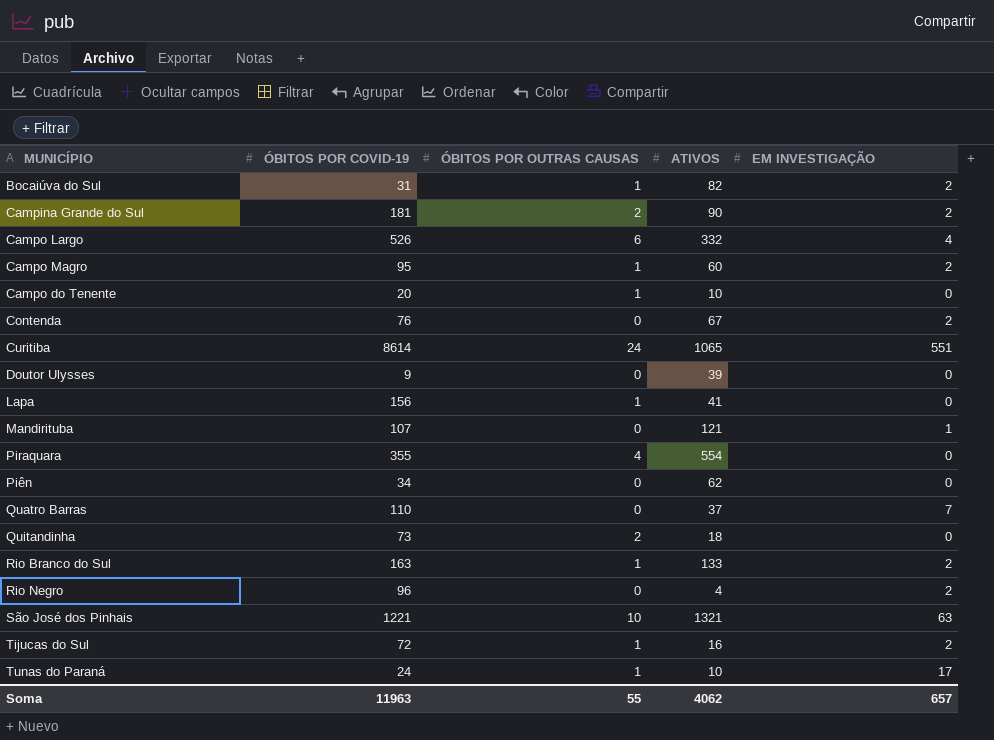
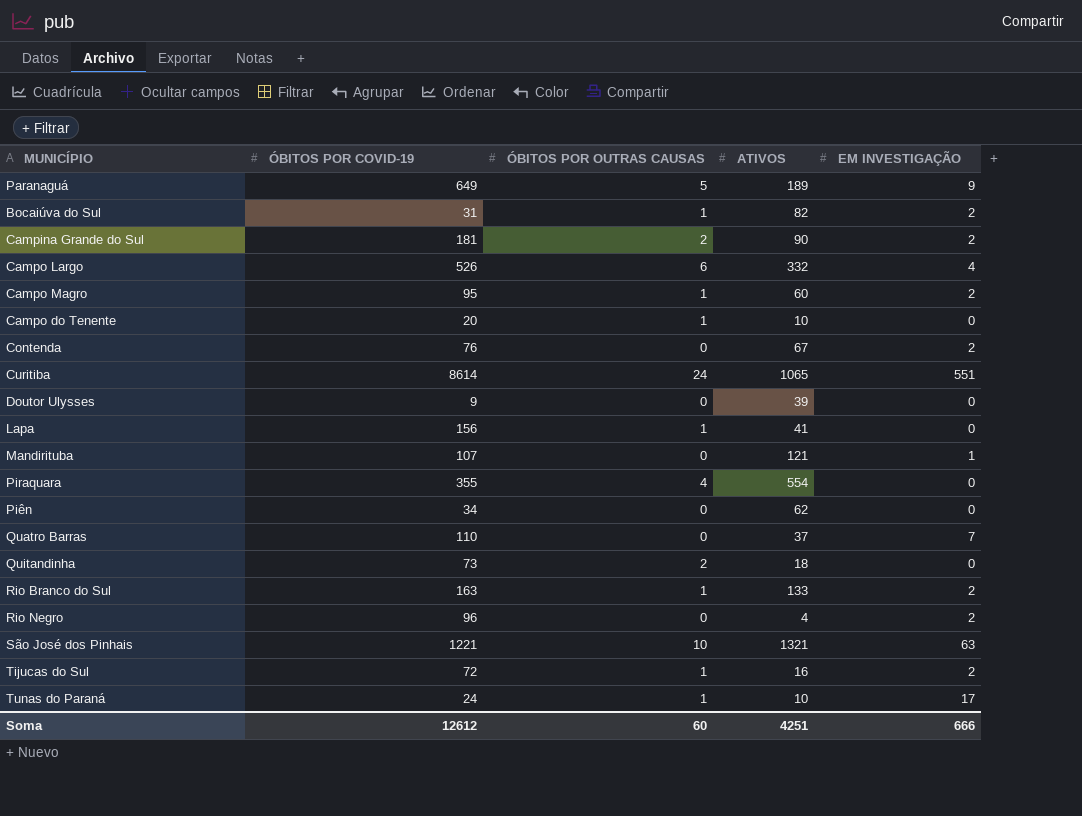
row Paranaguá: none -> 649 | 5 | 189 | 9
Soma | ÓBITOS POR COVID-19: 11963 -> 12612
Soma | ÓBITOS POR OUTRAS CAUSAS: 55 -> 60
Soma | ATIVOS: 4062 -> 4251
Soma | EM INVESTIGAÇÃO: 657 -> 666

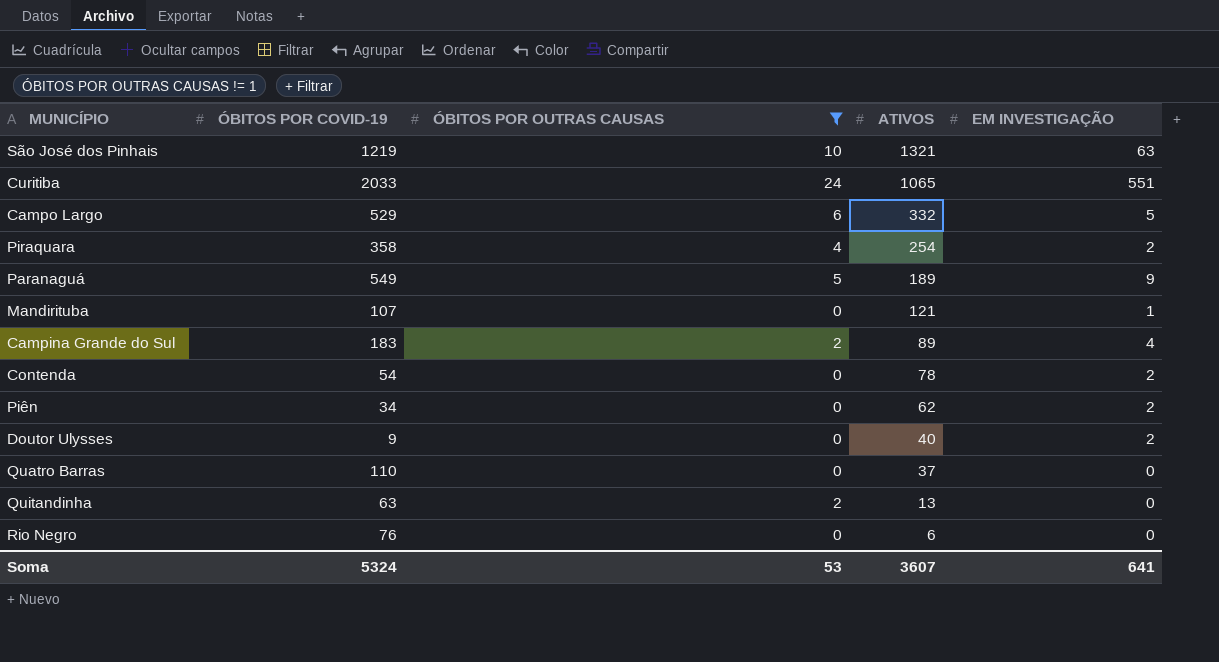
filter: none -> ÓBITOS POR OUTRAS CAUSAS != 1
row order: none -> ATIVOS descending
São José dos Pinhais | ÓBITOS POR COVID-19: 1221 -> 1219
Curitiba | ÓBITOS POR COVID-19: 8614 -> 2033
Campo Largo | ÓBITOS POR COVID-19: 526 -> 529
Campo Largo | EM INVESTIGAÇÃO: 4 -> 5
Piraquara | ÓBITOS POR COVID-19: 355 -> 358
Piraquara | ATIVOS: 554 -> 254
Piraquara | EM INVESTIGAÇÃO: 0 -> 2
Paranaguá | ÓBITOS POR COVID-19: 649 -> 549
Campina Grande do Sul | ÓBITOS POR COVID-19: 181 -> 183
Campina Grande do Sul | ATIVOS: 90 -> 89
Campina Grande do Sul | EM INVESTIGAÇÃO: 2 -> 4
Contenda | ÓBITOS POR COVID-19: 76 -> 54
Contenda | ATIVOS: 67 -> 78
Piên | EM INVESTIGAÇÃO: 0 -> 2
Doutor Ulysses | ATIVOS: 39 -> 40
Doutor Ulysses | EM INVESTIGAÇÃO: 0 -> 2
Quatro Barras | EM INVESTIGAÇÃO: 7 -> 0
Quitandinha | ÓBITOS POR COVID-19: 73 -> 63
Quitandinha | ATIVOS: 18 -> 13
Rio Negro | ÓBITOS POR COVID-19: 96 -> 76
Rio Negro | ATIVOS: 4 -> 6
Rio Negro | EM INVESTIGAÇÃO: 2 -> 0
Soma | ÓBITOS POR COVID-19: 12612 -> 5324
Soma | ÓBITOS POR OUTRAS CAUSAS: 60 -> 53
Soma | ATIVOS: 4251 -> 3607
Soma | EM INVESTIGAÇÃO: 666 -> 641

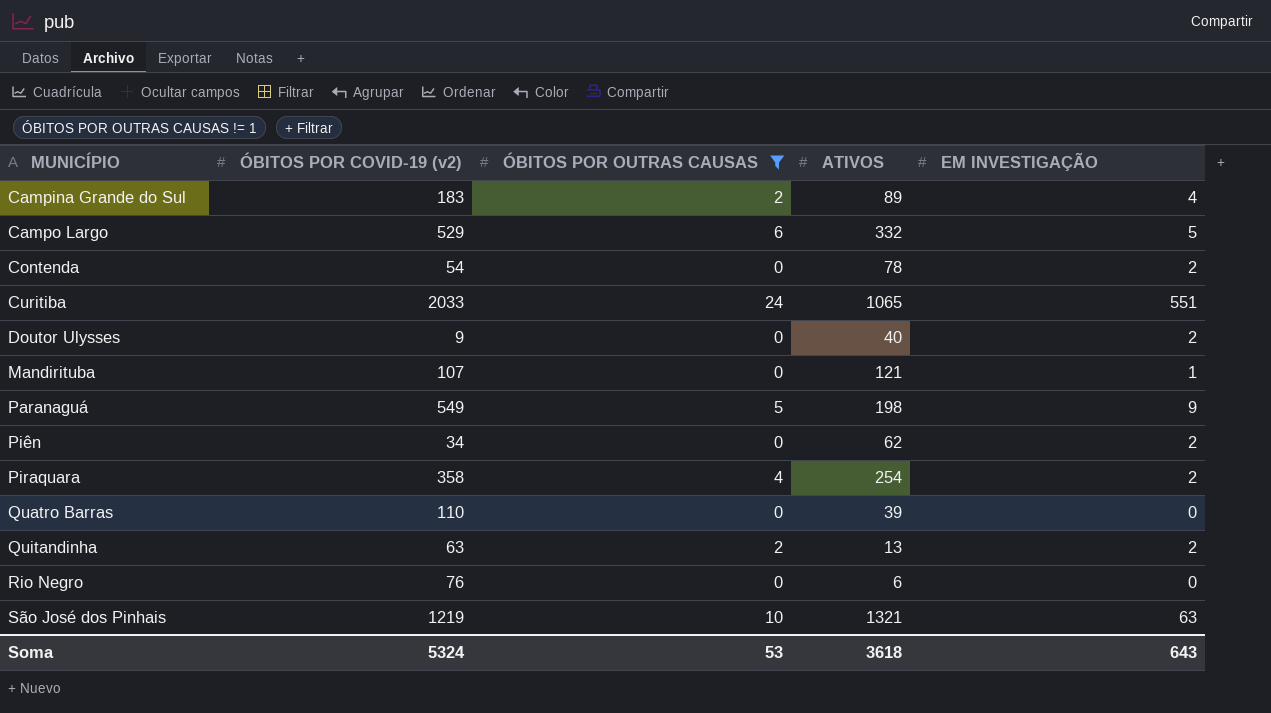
row order: ATIVOS descending -> MUNICÍPIO ascending
column name: ÓBITOS POR COVID-19 -> ÓBITOS POR COVID-19 (v2)
Paranaguá | ATIVOS: 189 -> 198
Quatro Barras | ATIVOS: 37 -> 39
Quitandinha | EM INVESTIGAÇÃO: 0 -> 2
Soma | ATIVOS: 3607 -> 3618
Soma | EM INVESTIGAÇÃO: 641 -> 643

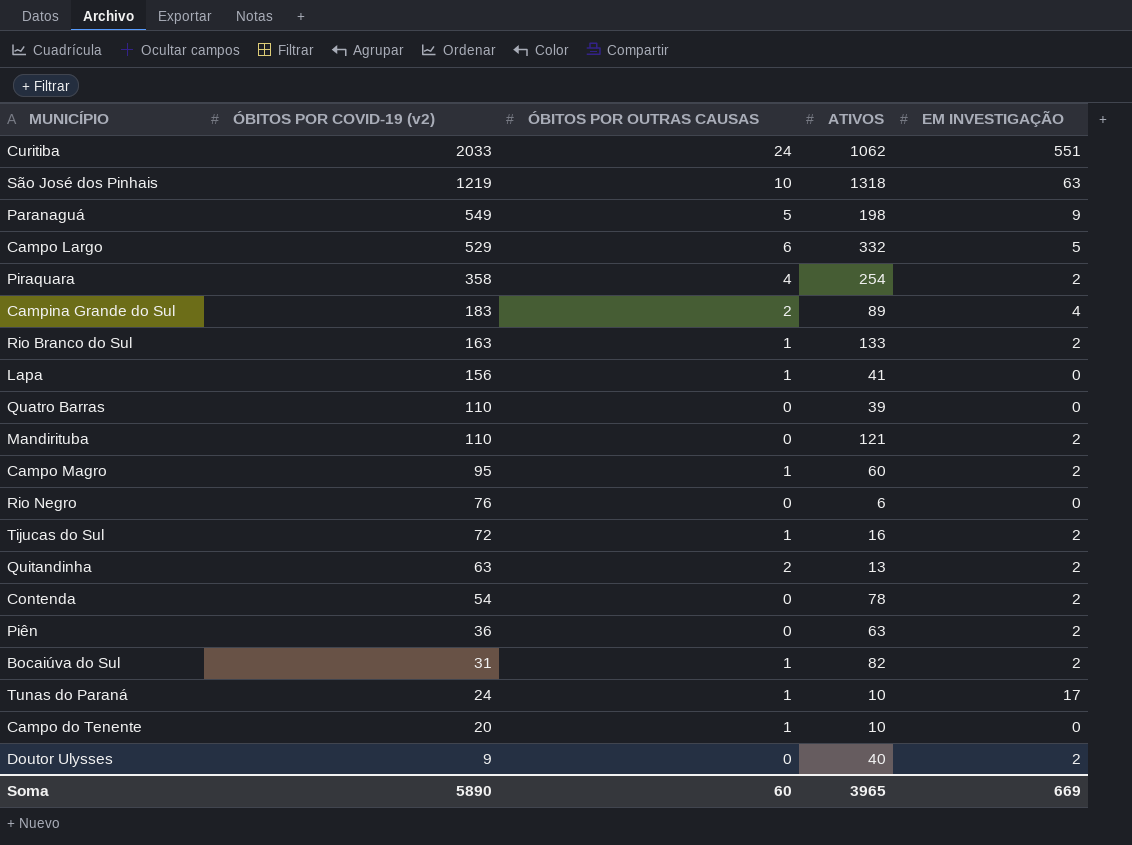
filter: ÓBITOS POR OUTRAS CAUSAS != 1 -> none
row order: MUNICÍPIO ascending -> ÓBITOS POR COVID-19 (v2) descending
Curitiba | ATIVOS: 1065 -> 1062
São José dos Pinhais | ATIVOS: 1321 -> 1318
Mandirituba | ÓBITOS POR COVID-19 (v2): 107 -> 110
Mandirituba | EM INVESTIGAÇÃO: 1 -> 2
Piên | ÓBITOS POR COVID-19 (v2): 34 -> 36
Piên | ATIVOS: 62 -> 63
Soma | ÓBITOS POR COVID-19 (v2): 5324 -> 5890
Soma | ÓBITOS POR OUTRAS CAUSAS: 53 -> 60
Soma | ATIVOS: 3618 -> 3965
Soma | EM INVESTIGAÇÃO: 643 -> 669

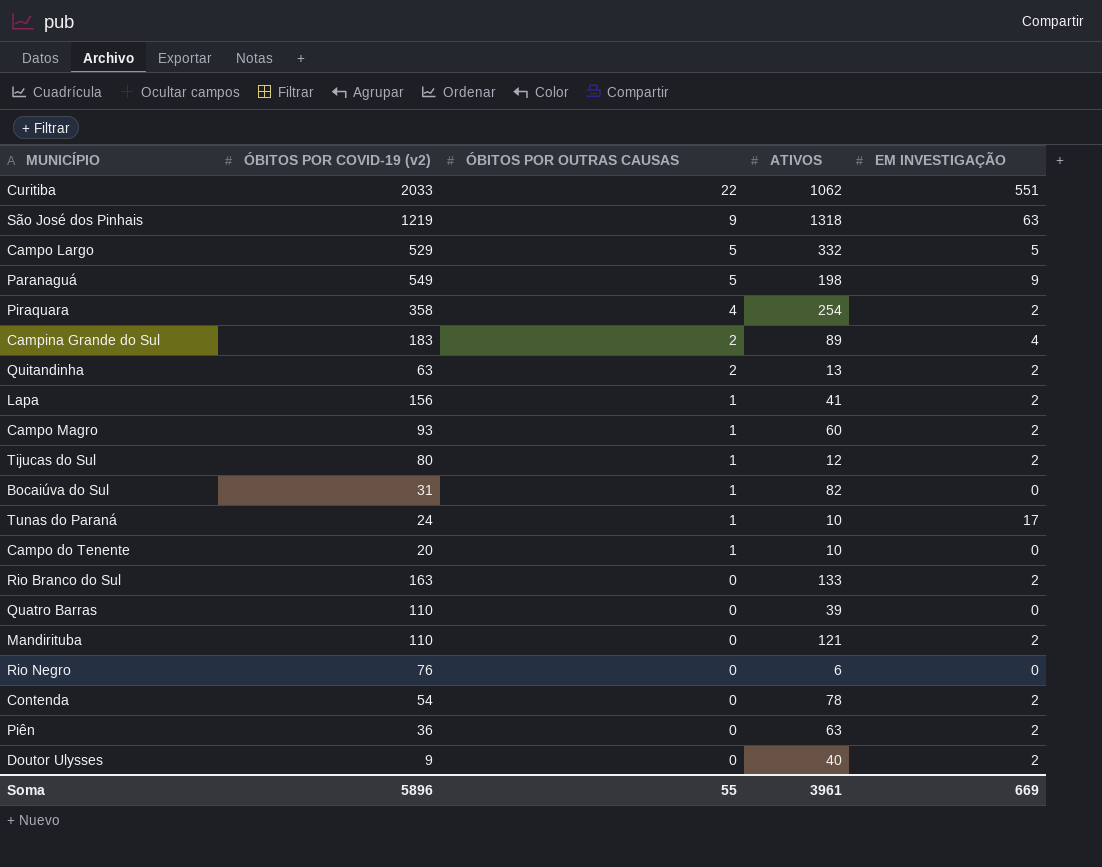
row order: ÓBITOS POR COVID-19 (v2) descending -> ÓBITOS POR OUTRAS CAUSAS descending
Curitiba | ÓBITOS POR OUTRAS CAUSAS: 24 -> 22
São José dos Pinhais | ÓBITOS POR OUTRAS CAUSAS: 10 -> 9
Campo Largo | ÓBITOS POR OUTRAS CAUSAS: 6 -> 5
Lapa | EM INVESTIGAÇÃO: 0 -> 2
Campo Magro | ÓBITOS POR COVID-19 (v2): 95 -> 93
Tijucas do Sul | ÓBITOS POR COVID-19 (v2): 72 -> 80
Tijucas do Sul | ATIVOS: 16 -> 12
Bocaiúva do Sul | EM INVESTIGAÇÃO: 2 -> 0
Rio Branco do Sul | ÓBITOS POR OUTRAS CAUSAS: 1 -> 0
Soma | ÓBITOS POR COVID-19 (v2): 5890 -> 5896
Soma | ÓBITOS POR OUTRAS CAUSAS: 60 -> 55
Soma | ATIVOS: 3965 -> 3961

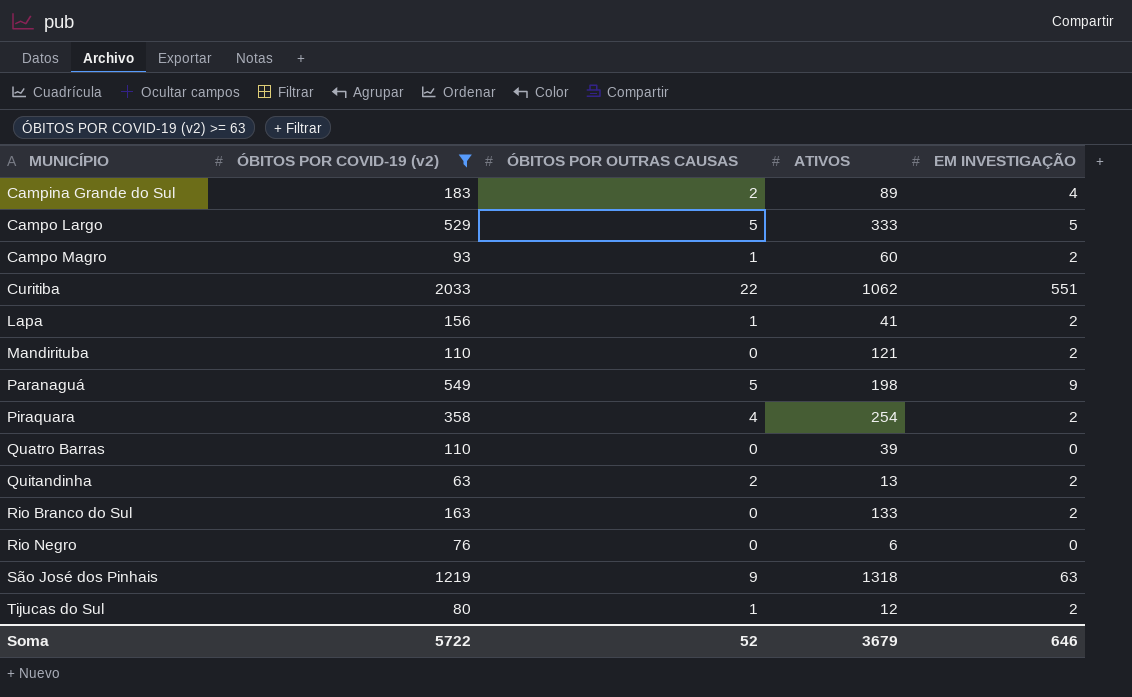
filter: none -> ÓBITOS POR COVID-19 (v2) >= 63
row order: ÓBITOS POR OUTRAS CAUSAS descending -> MUNICÍPIO ascending
Campo Largo | ATIVOS: 332 -> 333
Soma | ÓBITOS POR COVID-19 (v2): 5896 -> 5722
Soma | ÓBITOS POR OUTRAS CAUSAS: 55 -> 52
Soma | ATIVOS: 3961 -> 3679
Soma | EM INVESTIGAÇÃO: 669 -> 646

